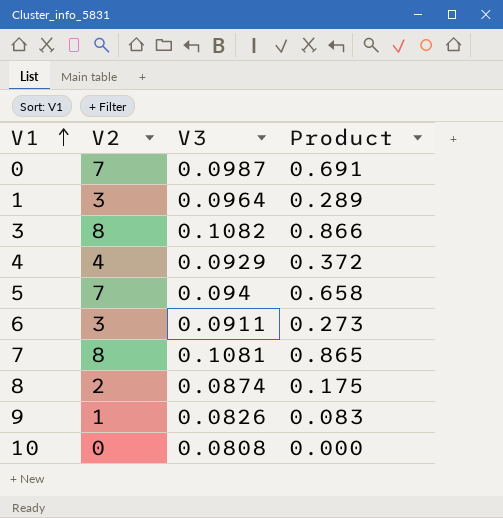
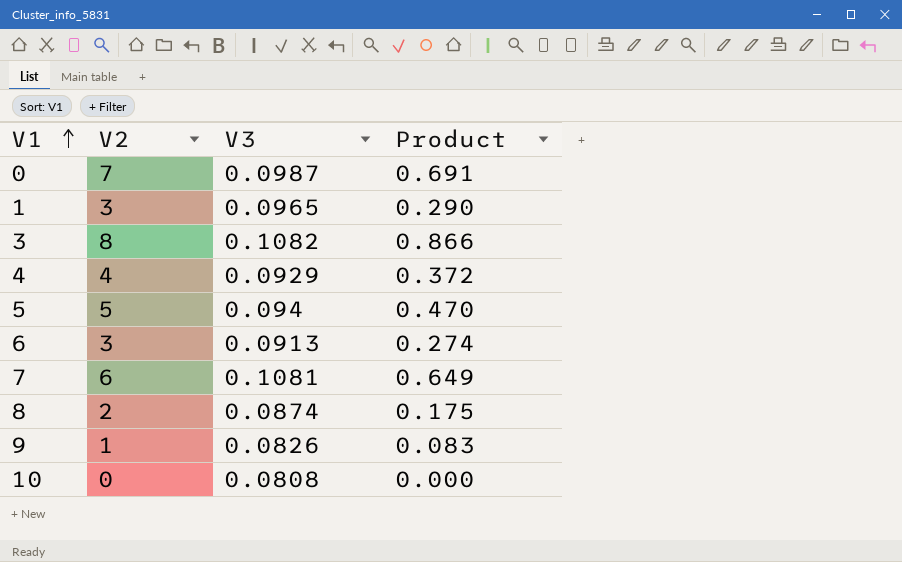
1 | V3: 0.0964 -> 0.0965
1 | Product: 0.289 -> 0.290
5 | V2: 7 -> 5
5 | Product: 0.658 -> 0.470
6 | V3: 0.0911 -> 0.0913
6 | Product: 0.273 -> 0.274
7 | V2: 8 -> 6
7 | Product: 0.865 -> 0.649

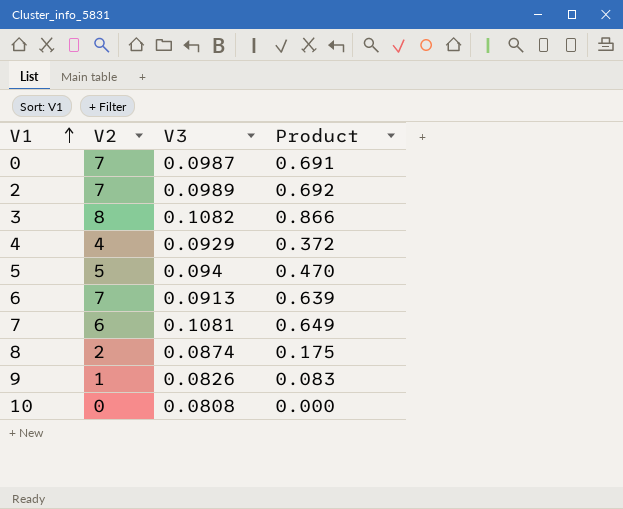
row 1: 3 | 0.0965 | 0.290 -> none
row 2: none -> 7 | 0.0989 | 0.692
6 | V2: 3 -> 7
6 | Product: 0.274 -> 0.639

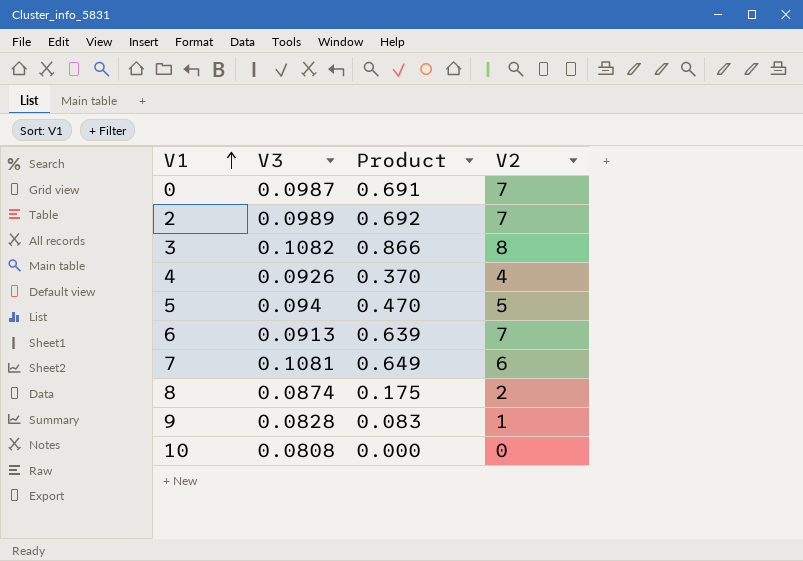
column V2 | position: 2 -> 4
4 | V3: 0.0929 -> 0.0926
4 | Product: 0.372 -> 0.370
9 | V3: 0.0826 -> 0.0828

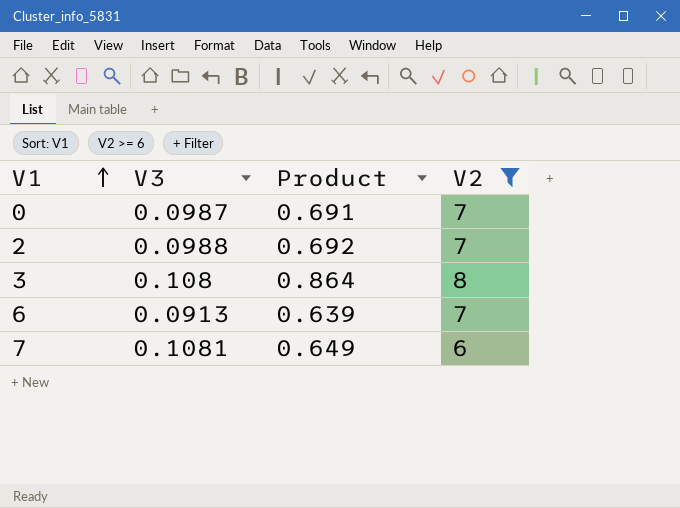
filter: none -> V2 >= 6
2 | V3: 0.0989 -> 0.0988
3 | V3: 0.1082 -> 0.108
3 | Product: 0.866 -> 0.864

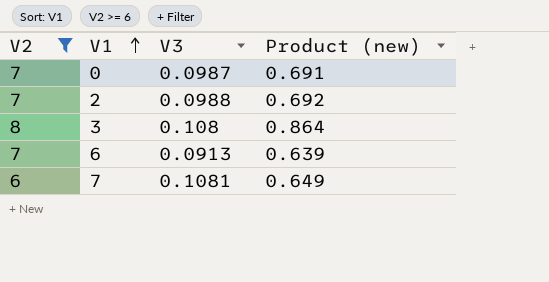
column V2 | position: 4 -> 1
column name: Product -> Product (new)

